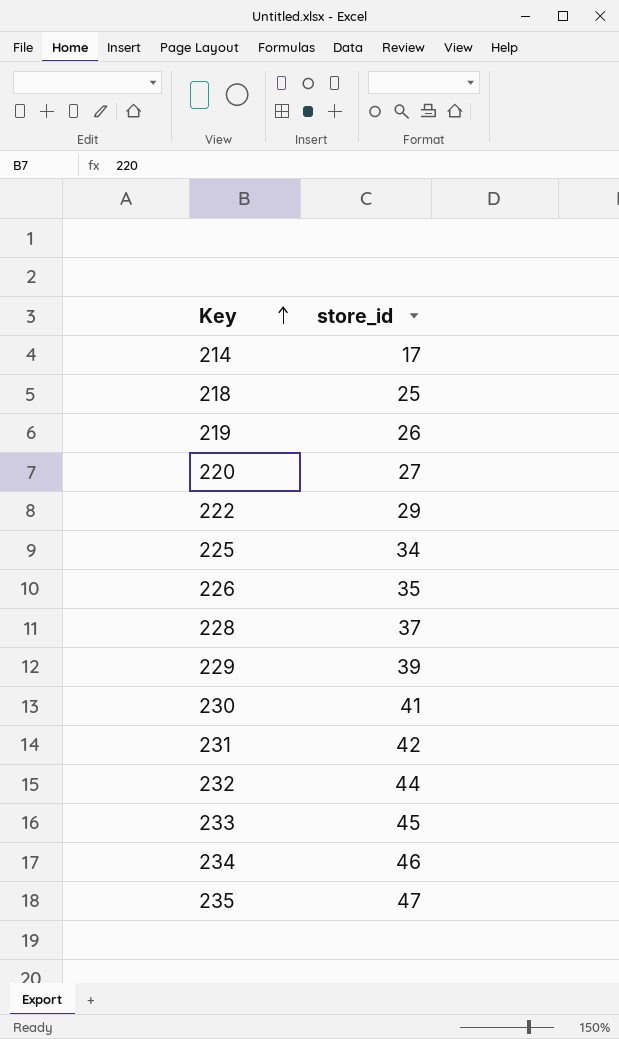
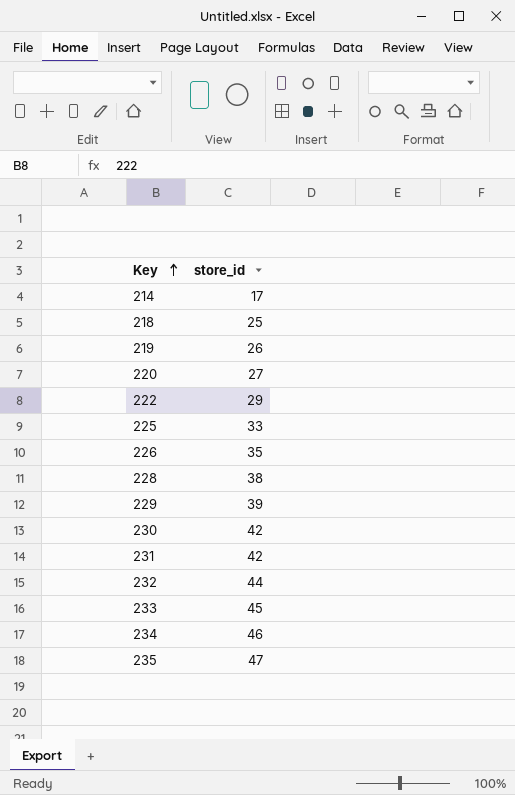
225 | store_id: 34 -> 33
228 | store_id: 37 -> 38
230 | store_id: 41 -> 42

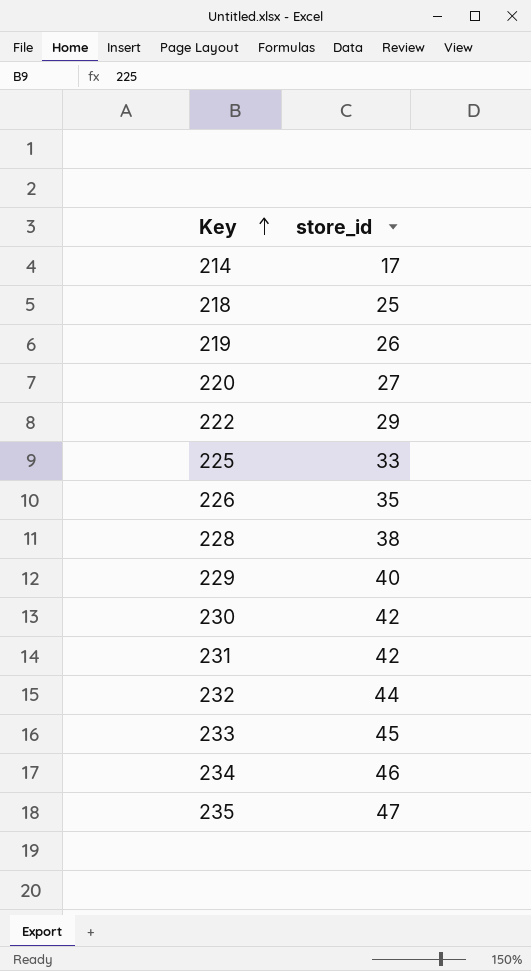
229 | store_id: 39 -> 40

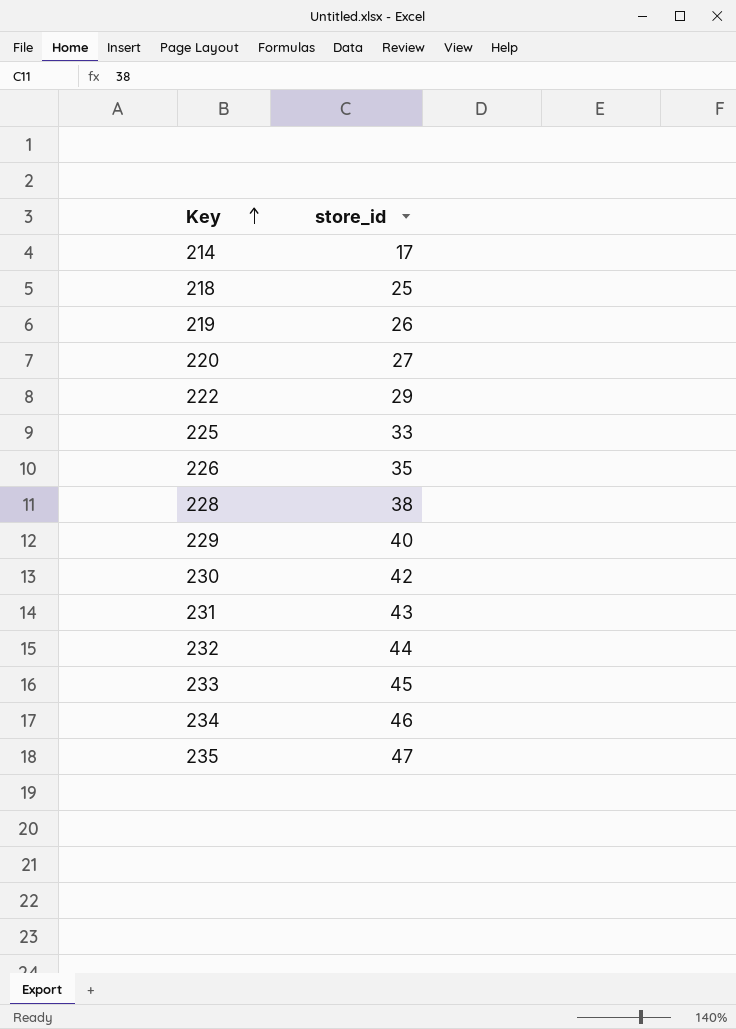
231 | store_id: 42 -> 43

